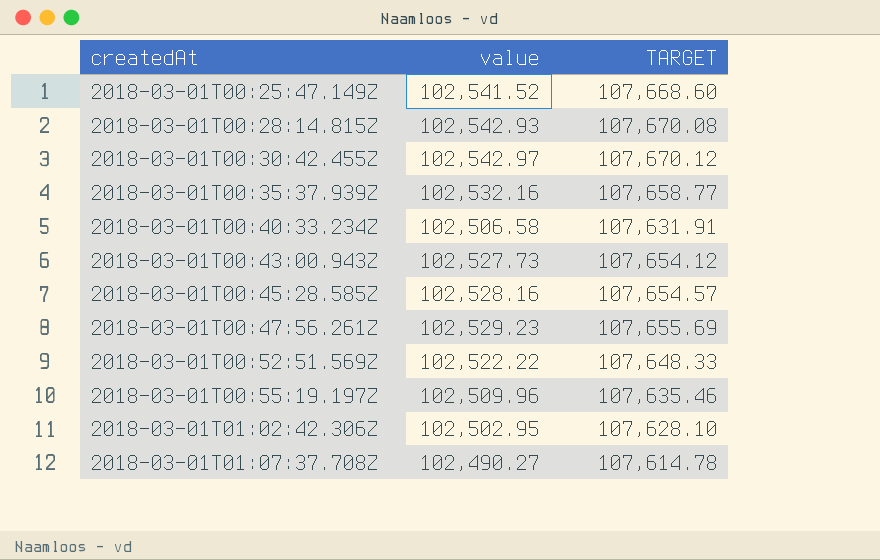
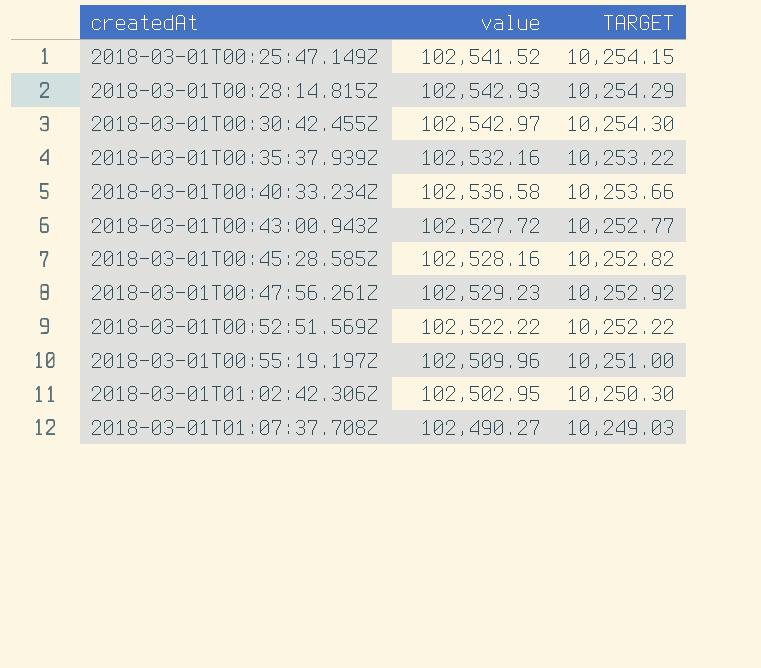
column TARGET | formula: [value] * 1.05 -> [value] * 0.1
2018-03-01T00:40:33.234Z | value: 102,506.58 -> 102,536.58
2018-03-01T00:43:00.943Z | value: 102,527.73 -> 102,527.72

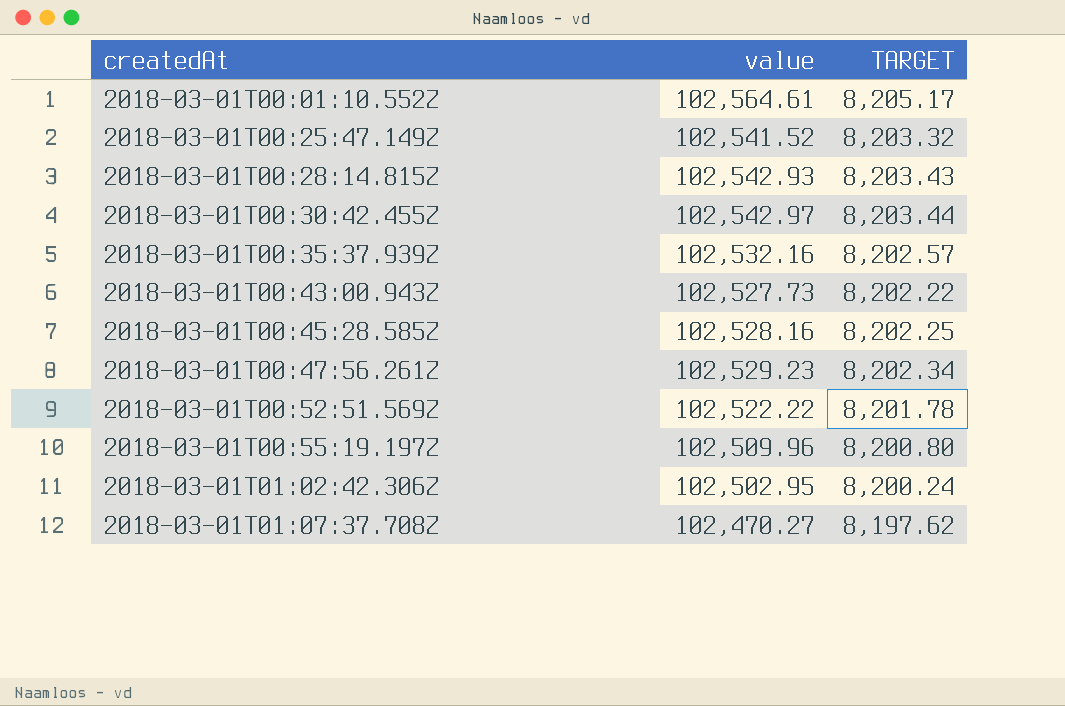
column TARGET | formula: [value] * 0.1 -> [value] * 0.08
row 2018-03-01T00:40:33.234Z: 102,536.58 | 10,253.66 -> none
row 2018-03-01T00:01:10.552Z: none -> 102,564.61 | 8,205.17
2018-03-01T00:43:00.943Z | value: 102,527.72 -> 102,527.73
2018-03-01T01:07:37.708Z | value: 102,490.27 -> 102,470.27

